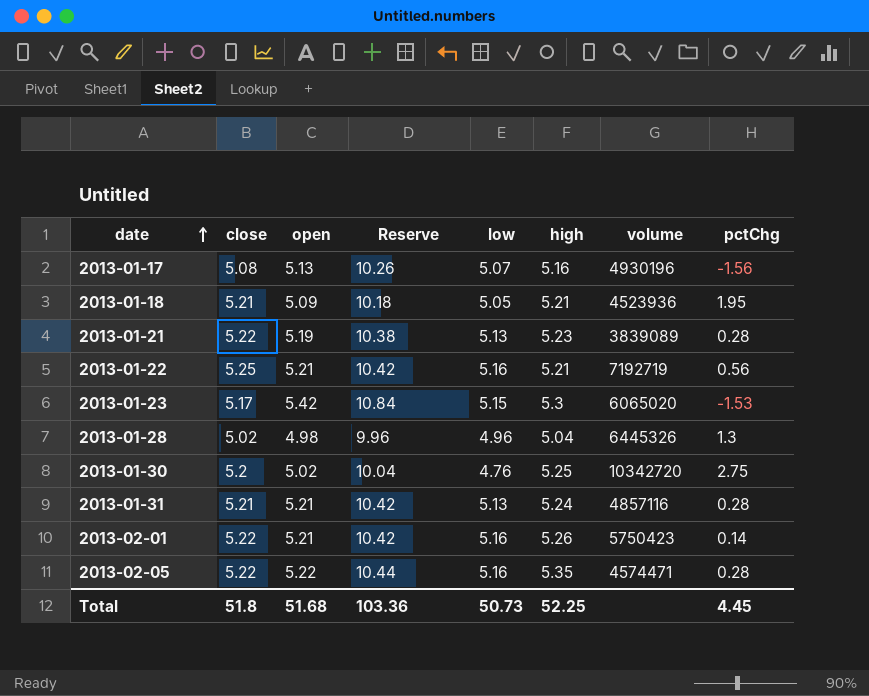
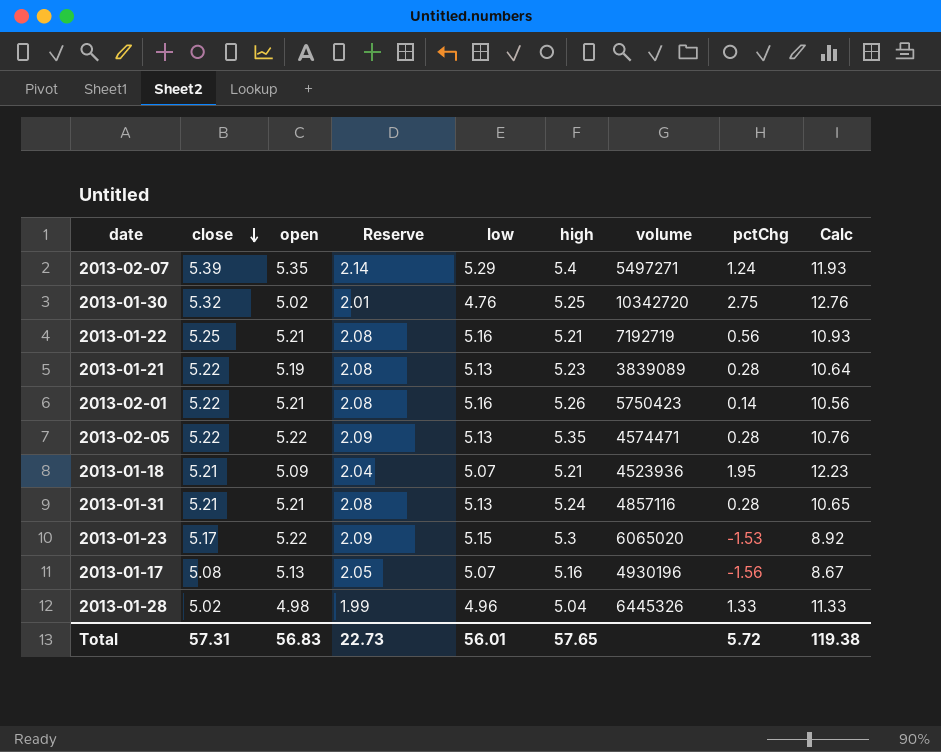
row order: date ascending -> close descending
column Reserve | formula: [open] * 2 -> [open] * 0.4
column Calc | formula: none -> [low] + [high] + [pctChg]
row 2013-02-07: none -> 5.39 | 5.35 | 2.14 | 5.29 | 5.4 | 5497271 | 1.24 | 11.93
2013-01-30 | close: 5.2 -> 5.32
2013-02-05 | low: 5.16 -> 5.13
2013-01-18 | low: 5.05 -> 5.07
2013-01-23 | open: 5.42 -> 5.22
2013-01-28 | pctChg: 1.3 -> 1.33
Total | close: 51.8 -> 57.31
Total | open: 51.68 -> 56.83
Total | Reserve: 103.36 -> 22.73
Total | low: 50.73 -> 56.01
Total | high: 52.25 -> 57.65
Total | pctChg: 4.45 -> 5.72

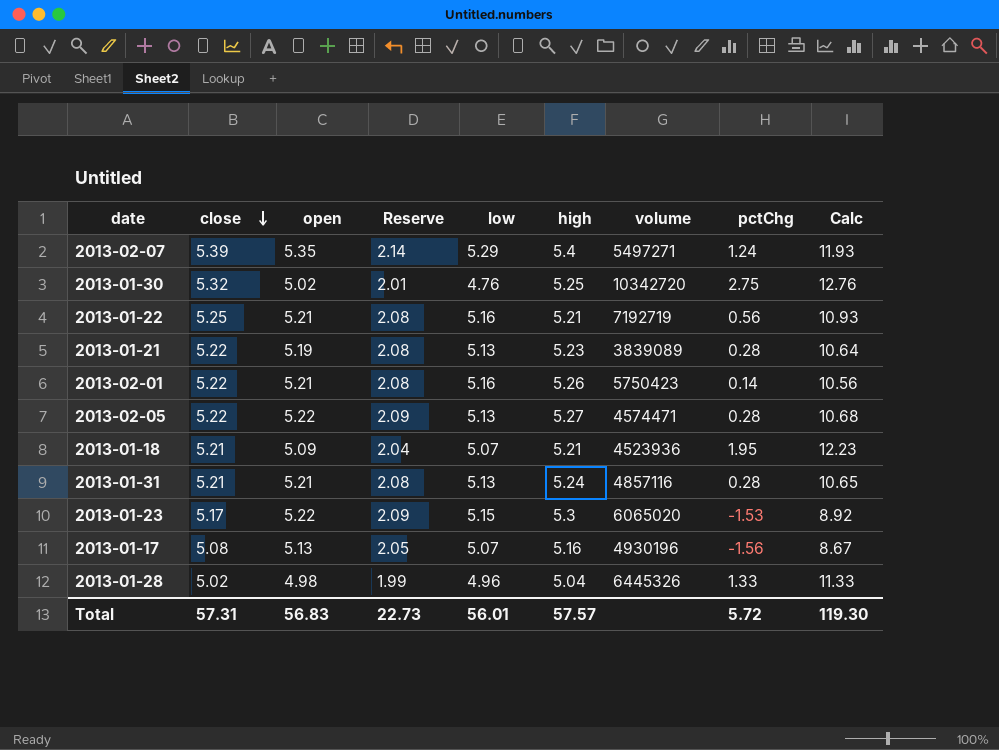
2013-02-05 | high: 5.35 -> 5.27
2013-02-05 | Calc: 10.76 -> 10.68
Total | high: 57.65 -> 57.57
Total | Calc: 119.38 -> 119.30

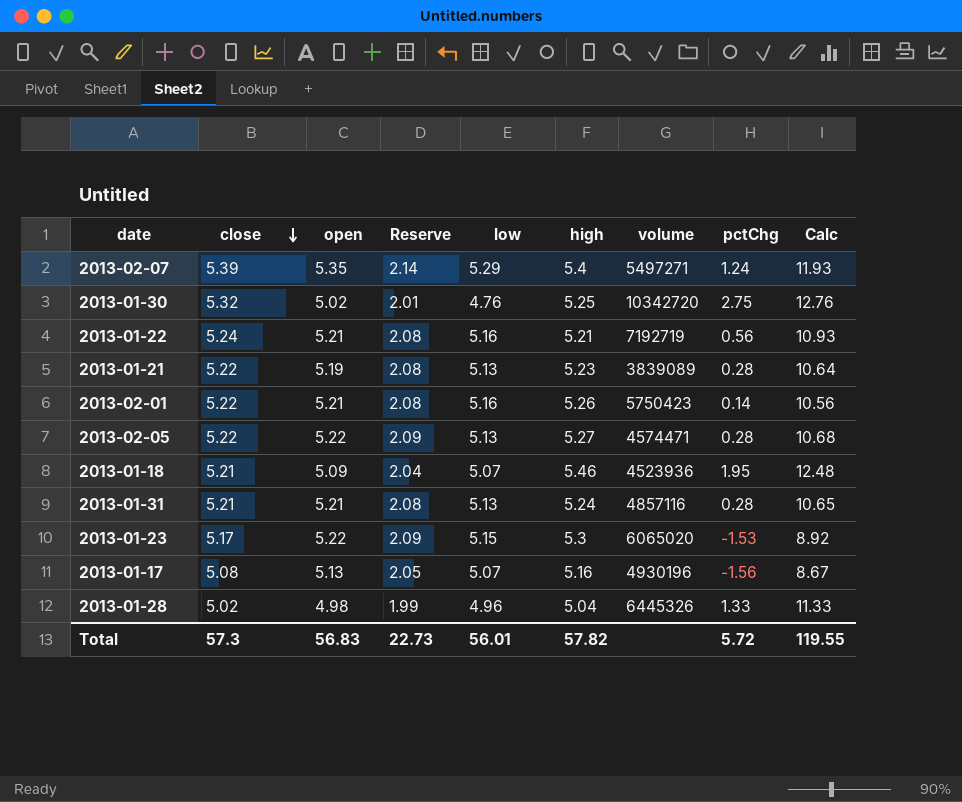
2013-01-22 | close: 5.25 -> 5.24
2013-01-18 | high: 5.21 -> 5.46
2013-01-18 | Calc: 12.23 -> 12.48
Total | close: 57.31 -> 57.3
Total | high: 57.57 -> 57.82
Total | Calc: 119.30 -> 119.55

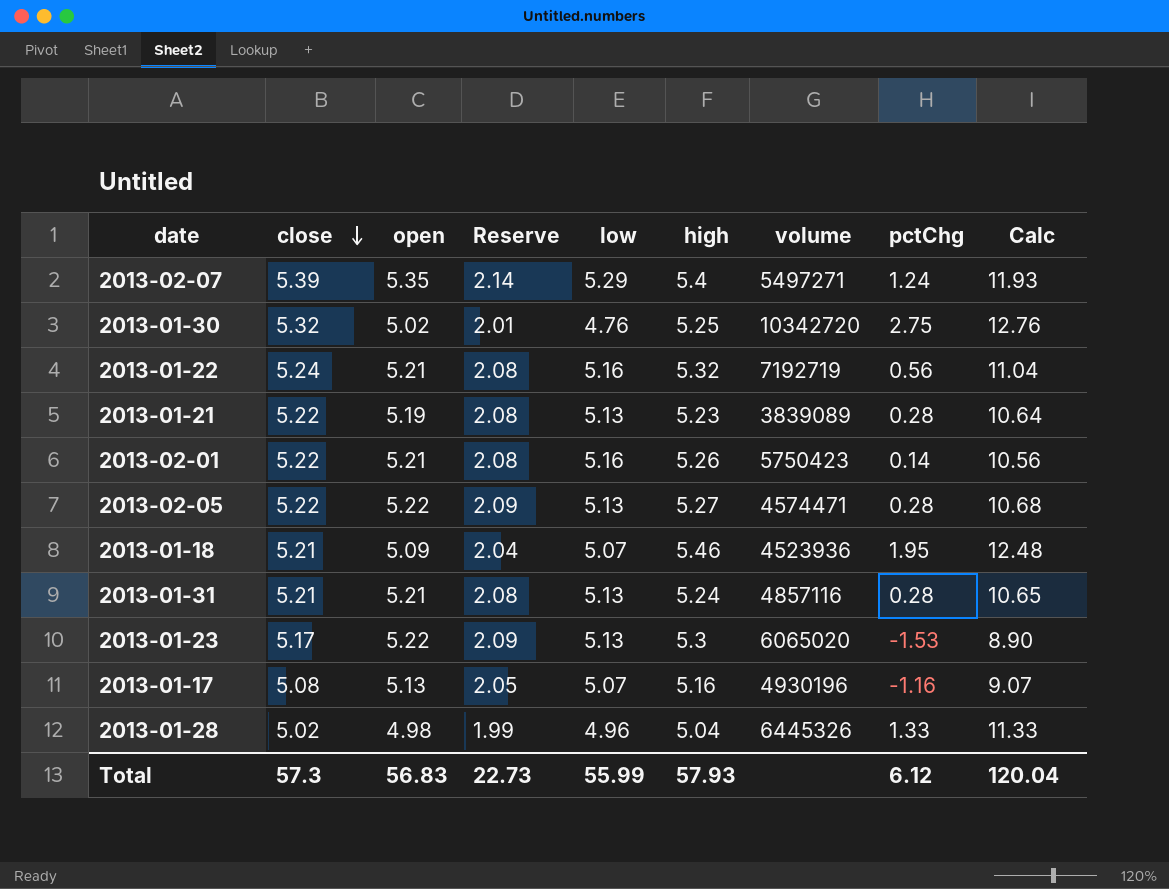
2013-01-22 | high: 5.21 -> 5.32
2013-01-22 | Calc: 10.93 -> 11.04
2013-01-23 | low: 5.15 -> 5.13
2013-01-23 | Calc: 8.92 -> 8.90
2013-01-17 | pctChg: -1.56 -> -1.16
2013-01-17 | Calc: 8.67 -> 9.07
Total | low: 56.01 -> 55.99
Total | high: 57.82 -> 57.93
Total | pctChg: 5.72 -> 6.12
Total | Calc: 119.55 -> 120.04

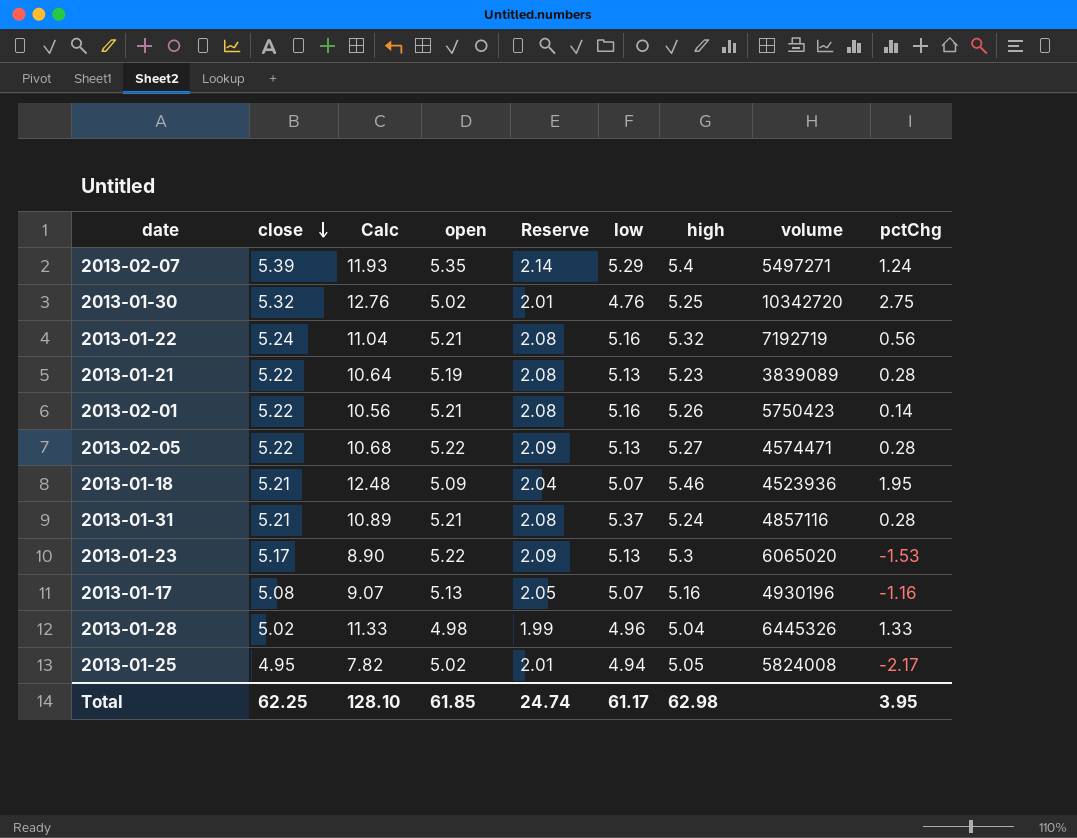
column Calc | position: 9 -> 3
2013-01-31 | Calc: 10.65 -> 10.89
2013-01-31 | low: 5.13 -> 5.37
row 2013-01-25: none -> 4.95 | 7.82 | 5.02 | 2.01 | 4.94 | 5.05 | 5824008 | -2.17
Total | close: 57.3 -> 62.25
Total | Calc: 120.04 -> 128.10
Total | open: 56.83 -> 61.85
Total | Reserve: 22.73 -> 24.74
Total | low: 55.99 -> 61.17
Total | high: 57.93 -> 62.98
Total | pctChg: 6.12 -> 3.95

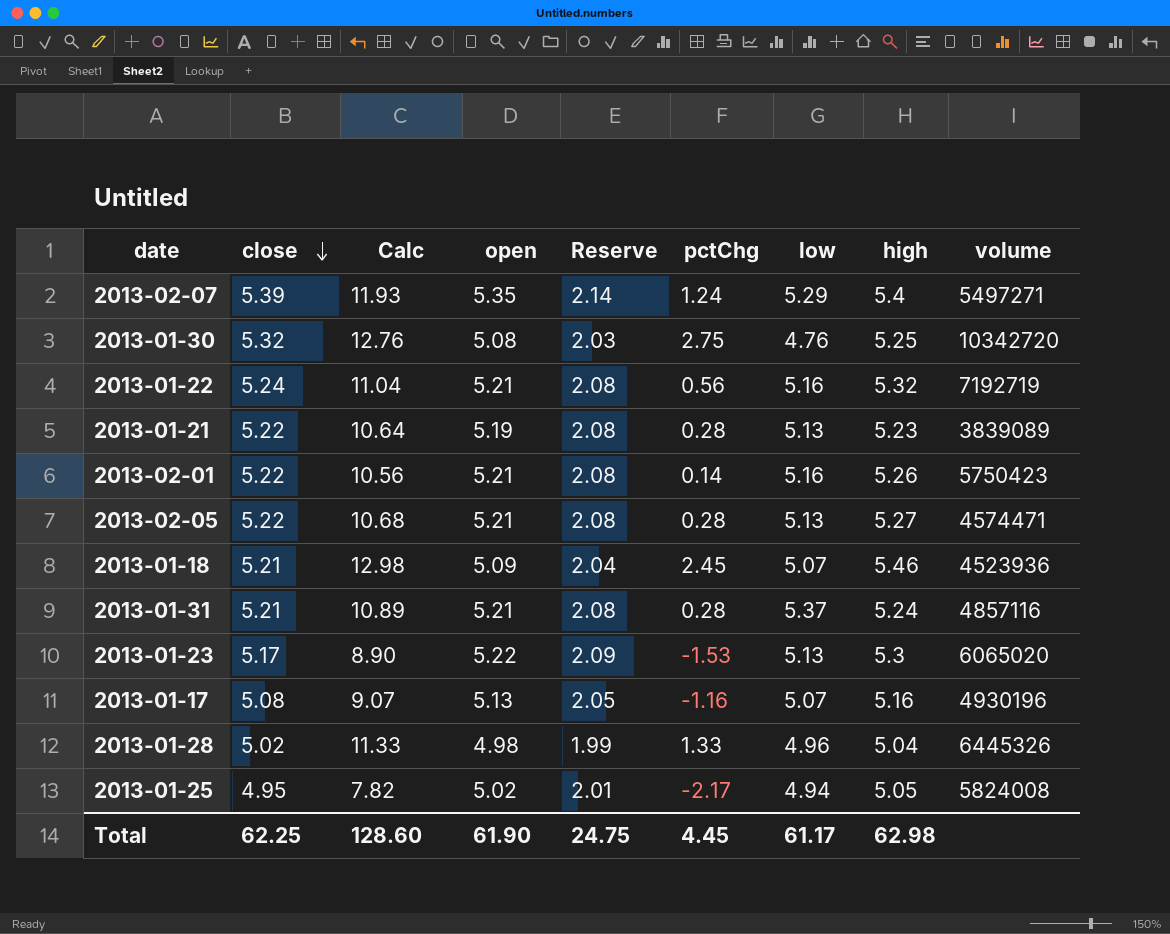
column pctChg | position: 9 -> 6
2013-01-30 | open: 5.02 -> 5.08
2013-01-30 | Reserve: 2.01 -> 2.03
2013-02-05 | open: 5.22 -> 5.21
2013-02-05 | Reserve: 2.09 -> 2.08
2013-01-18 | Calc: 12.48 -> 12.98
2013-01-18 | pctChg: 1.95 -> 2.45
Total | Calc: 128.10 -> 128.60
Total | open: 61.85 -> 61.90
Total | Reserve: 24.74 -> 24.75
Total | pctChg: 3.95 -> 4.45

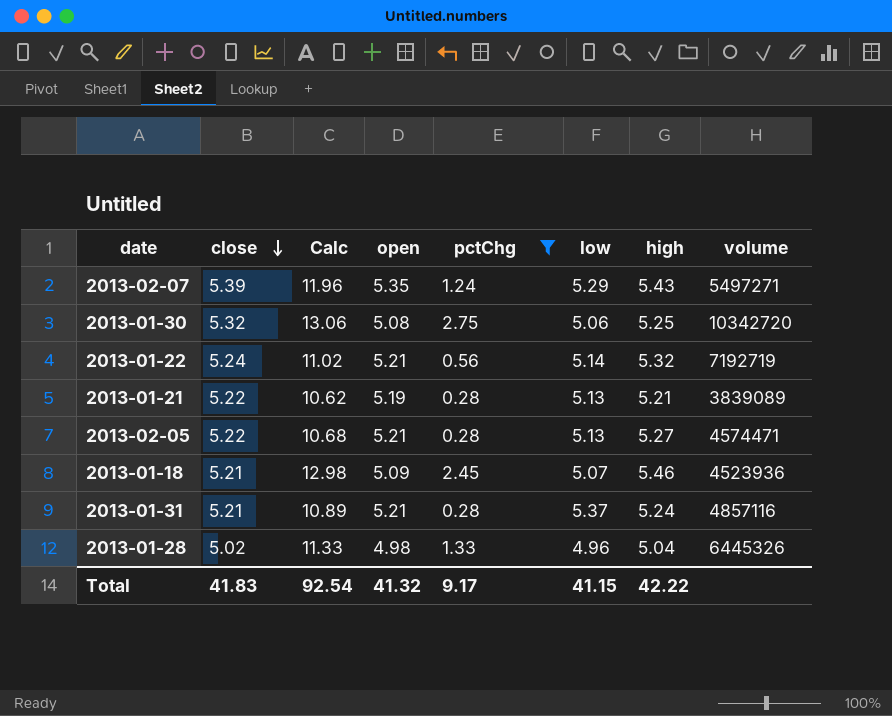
filter: none -> pctChg >= 0.28
column Reserve | formula: [open] * 0.4 -> none
2013-02-07 | Calc: 11.93 -> 11.96
2013-02-07 | high: 5.4 -> 5.43
2013-01-30 | Calc: 12.76 -> 13.06
2013-01-30 | low: 4.76 -> 5.06
2013-01-22 | Calc: 11.04 -> 11.02
2013-01-22 | low: 5.16 -> 5.14
2013-01-21 | Calc: 10.64 -> 10.62
2013-01-21 | high: 5.23 -> 5.21
Total | close: 62.25 -> 41.83
Total | Calc: 128.60 -> 92.54
Total | open: 61.90 -> 41.32
Total | pctChg: 4.45 -> 9.17
Total | low: 61.17 -> 41.15
Total | high: 62.98 -> 42.22

